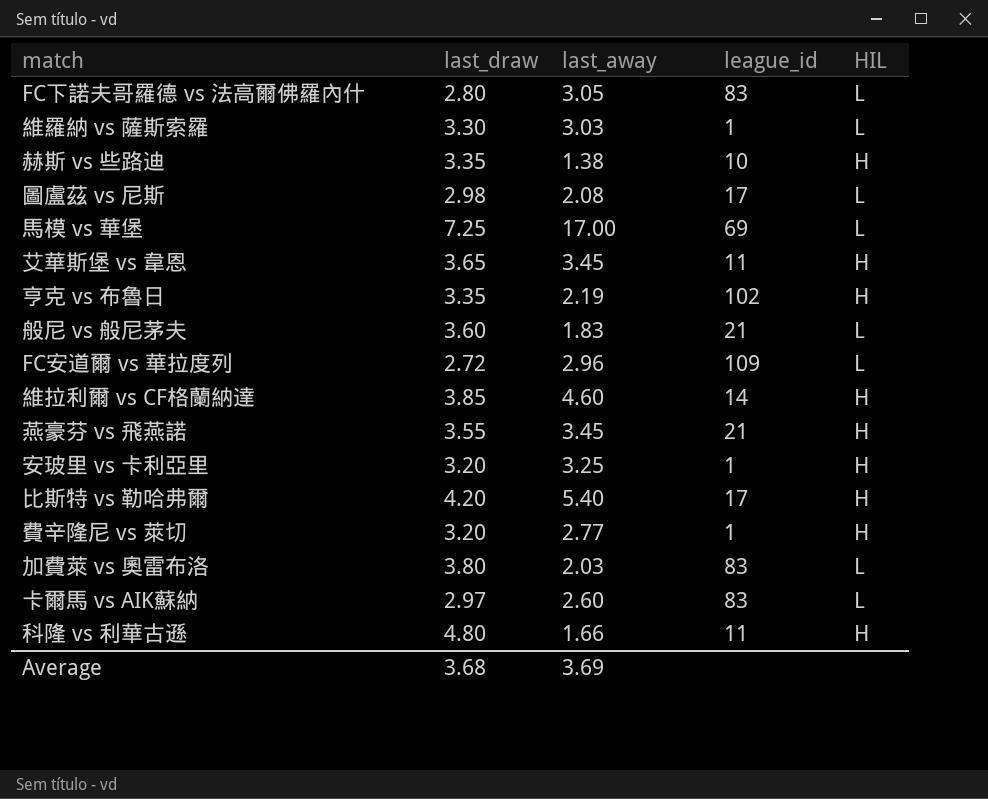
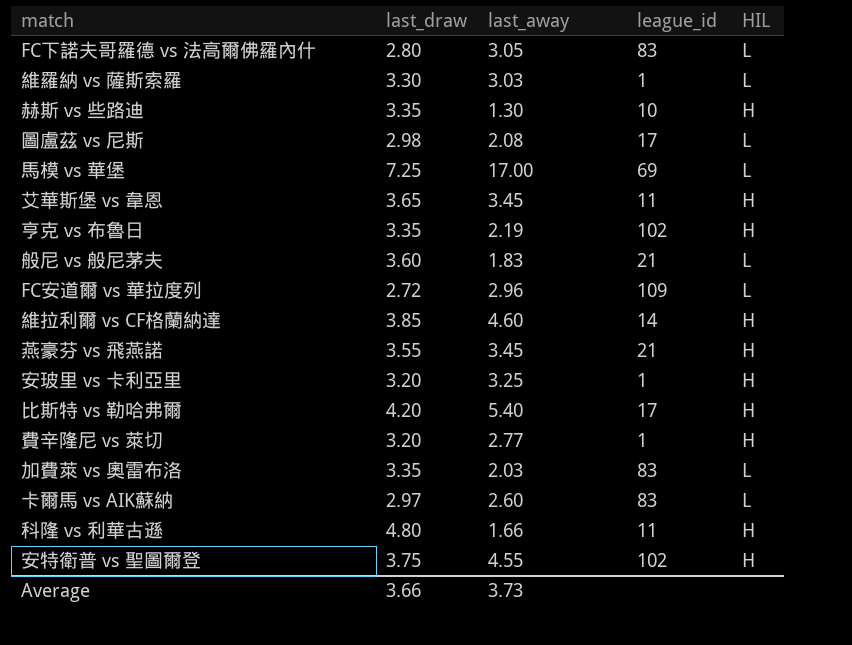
赫斯 vs 些路迪 | last_away: 1.38 -> 1.30
加費萊 vs 奧雷布洛 | last_draw: 3.80 -> 3.35
row 安特衛普 vs 聖圖爾登: none -> 3.75 | 4.55 | 102 | H
Average | last_draw: 3.68 -> 3.66
Average | last_away: 3.69 -> 3.73

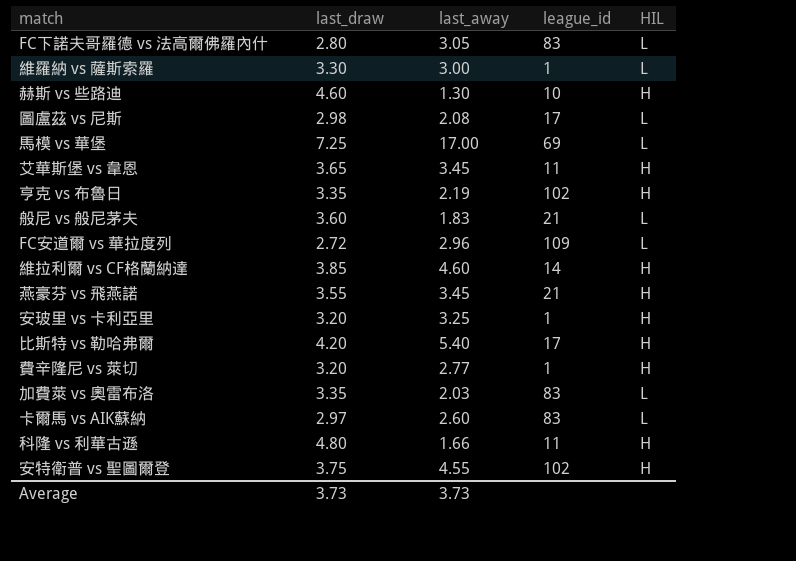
維羅納 vs 薩斯索羅 | last_away: 3.03 -> 3.00
赫斯 vs 些路迪 | last_draw: 3.35 -> 4.60
Average | last_draw: 3.66 -> 3.73

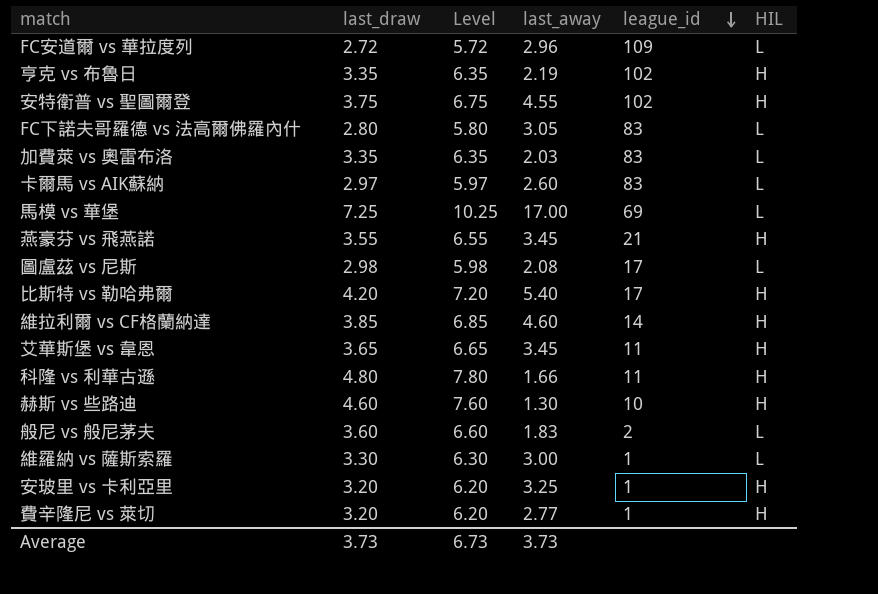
row order: none -> league_id descending
column Level | formula: none -> [last_draw] + 3
般尼 vs 般尼茅夫 | league_id: 21 -> 2

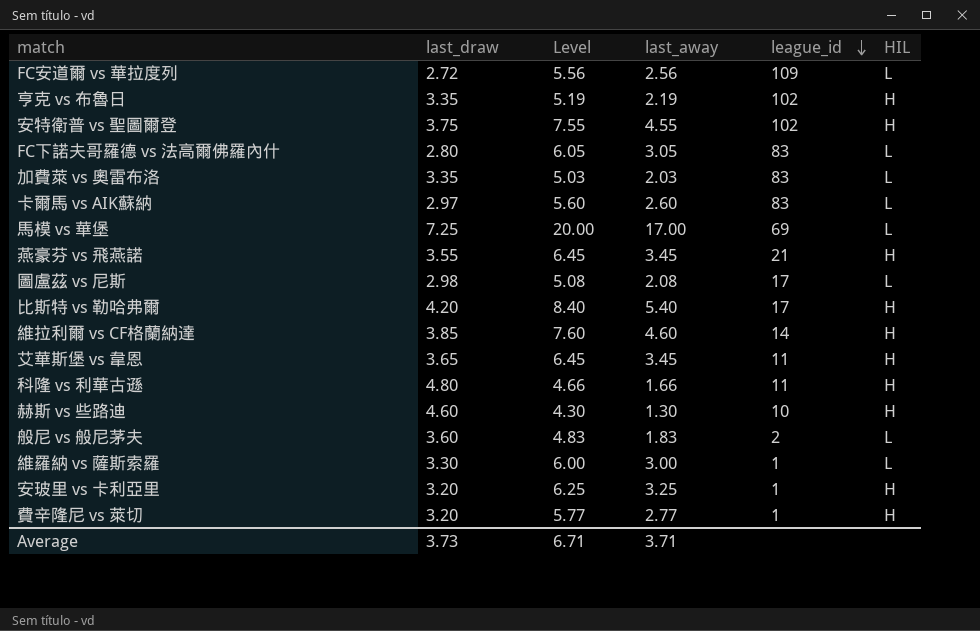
column Level | formula: [last_draw] + 3 -> [last_away] + 3
FC安道爾 vs 華拉度列 | last_away: 2.96 -> 2.56
Average | Level: 6.73 -> 6.71
Average | last_away: 3.73 -> 3.71

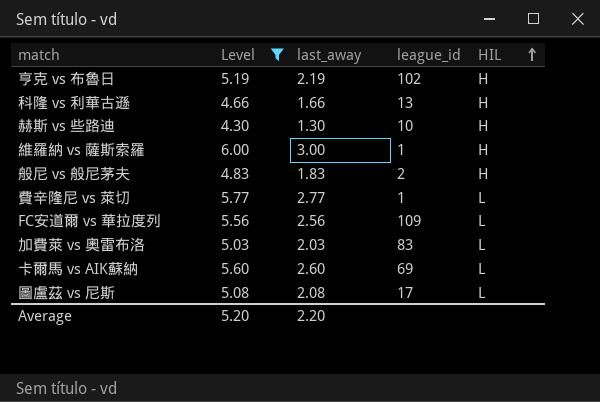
filter: none -> Level <= 6.00
row order: league_id descending -> HIL ascending
column last_draw | position: 2 -> none
科隆 vs 利華古遜 | league_id: 11 -> 13
維羅納 vs 薩斯索羅 | HIL: L -> H
般尼 vs 般尼茅夫 | HIL: L -> H
費辛隆尼 vs 萊切 | HIL: H -> L
卡爾馬 vs AIK蘇納 | league_id: 83 -> 69
Average | Level: 6.71 -> 5.20
Average | last_away: 3.71 -> 2.20

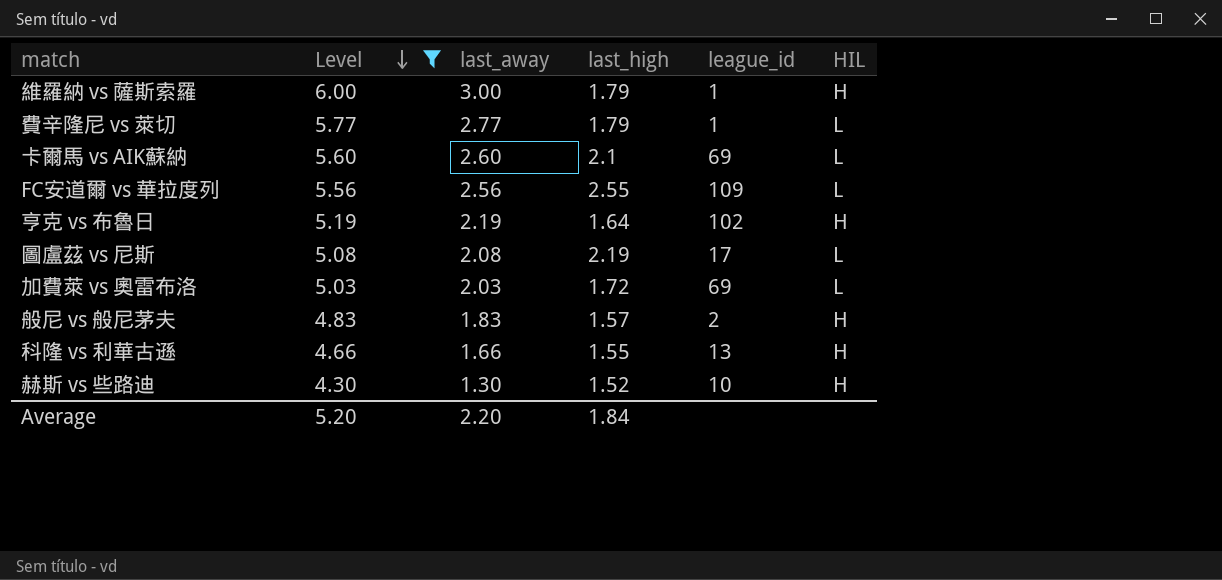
row order: HIL ascending -> Level descending
column last_high | position: none -> 4
加費萊 vs 奧雷布洛 | league_id: 83 -> 69

